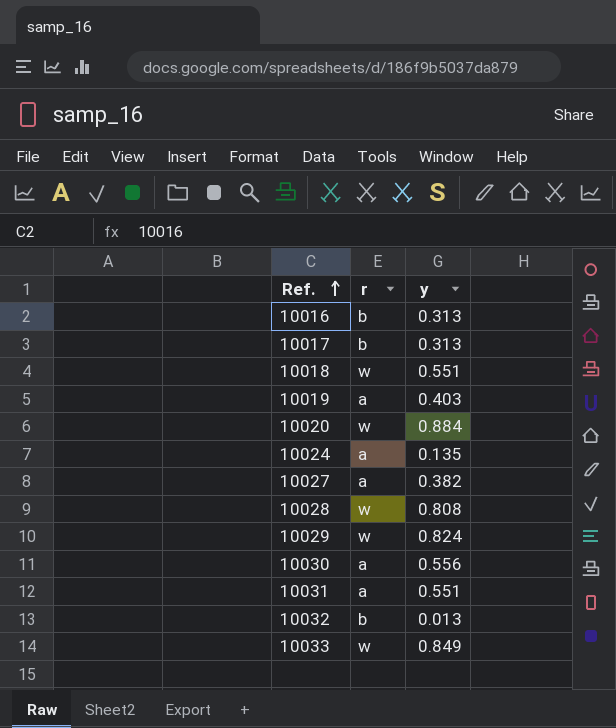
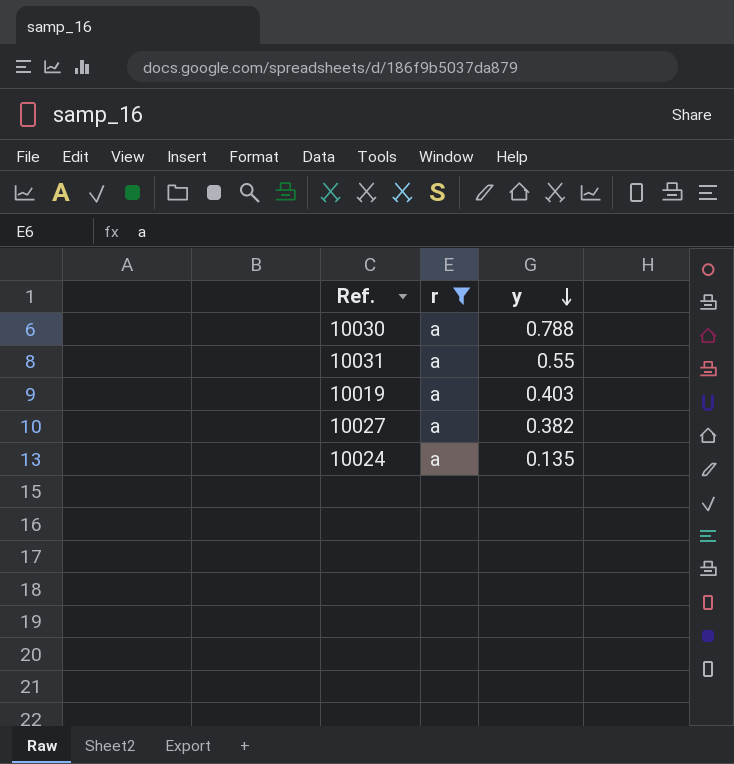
filter: none -> r = a
row order: Ref. ascending -> y descending
10030 | y: 0.556 -> 0.788
10031 | y: 0.551 -> 0.55

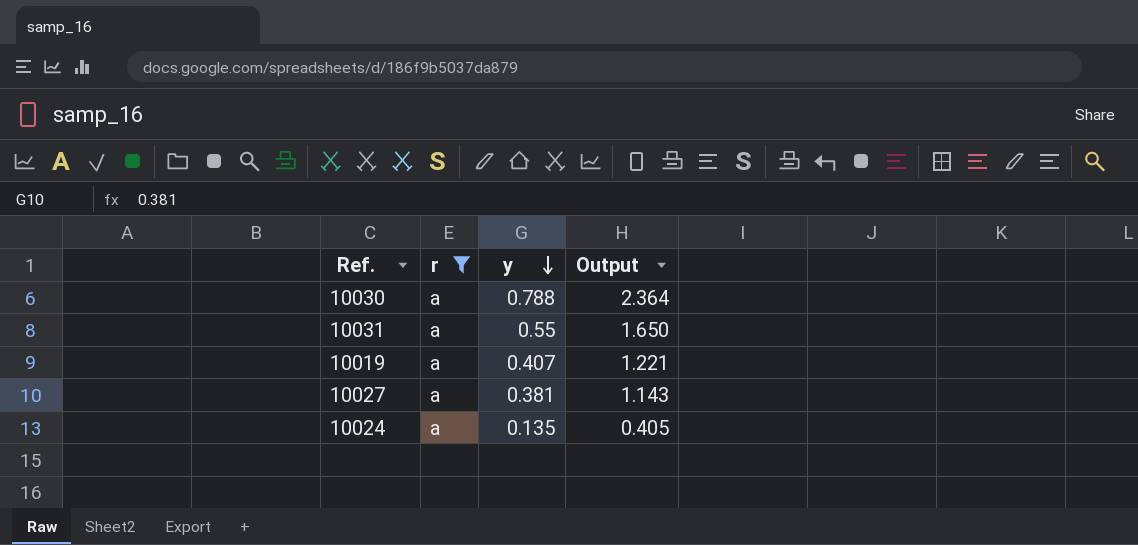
column Output | formula: none -> [y] * 3
10019 | y: 0.403 -> 0.407
10027 | y: 0.382 -> 0.381

